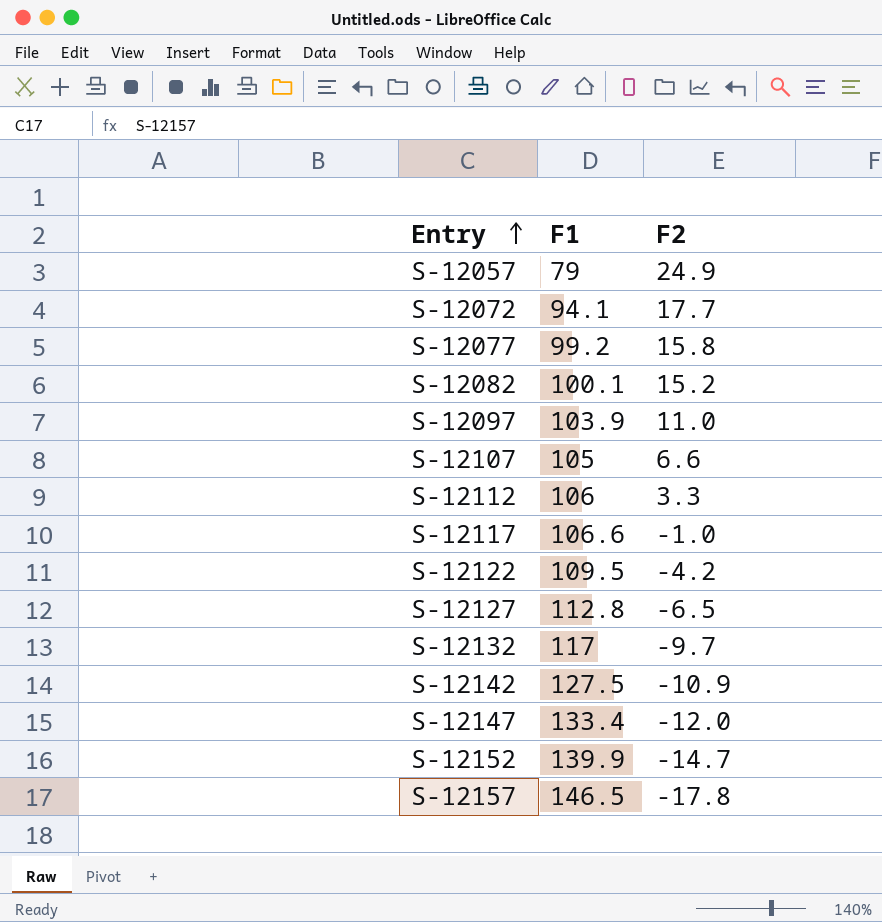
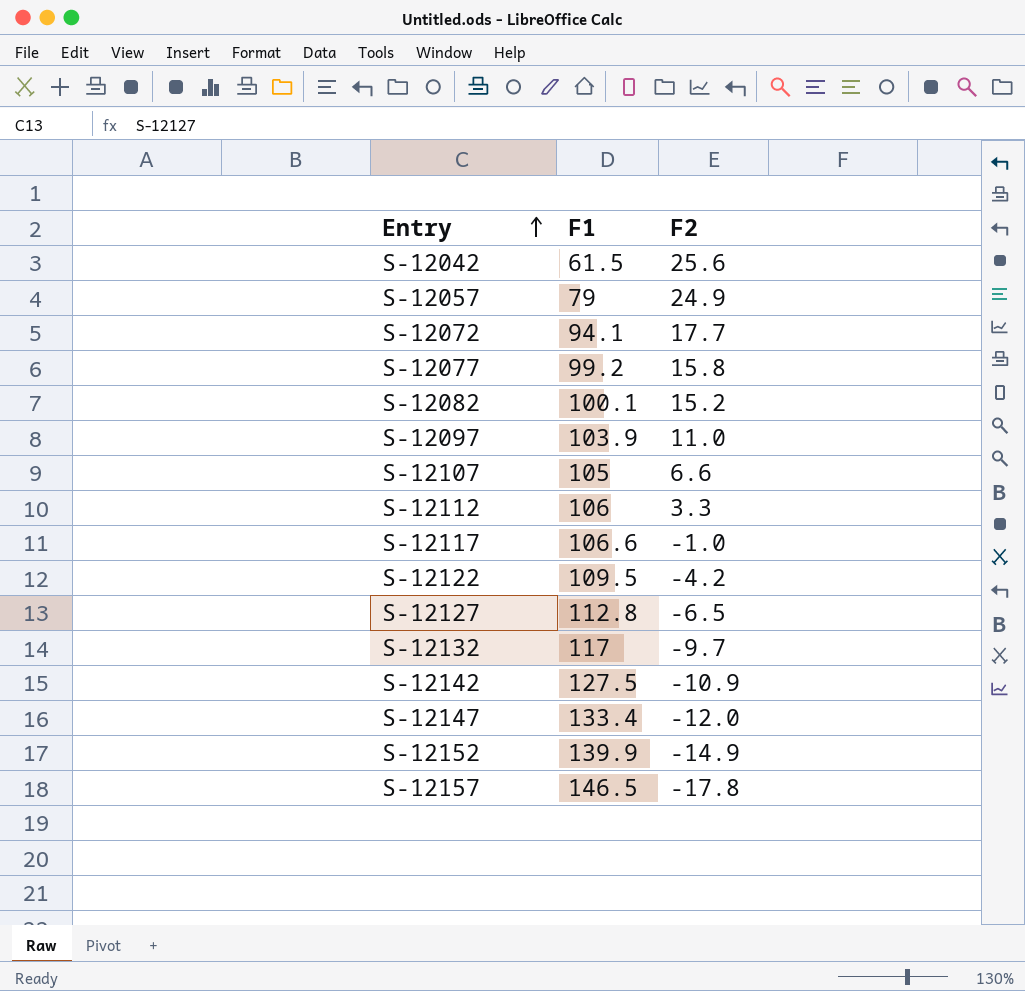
row S-12042: none -> 61.5 | 25.6
S-12152 | F2: -14.7 -> -14.9

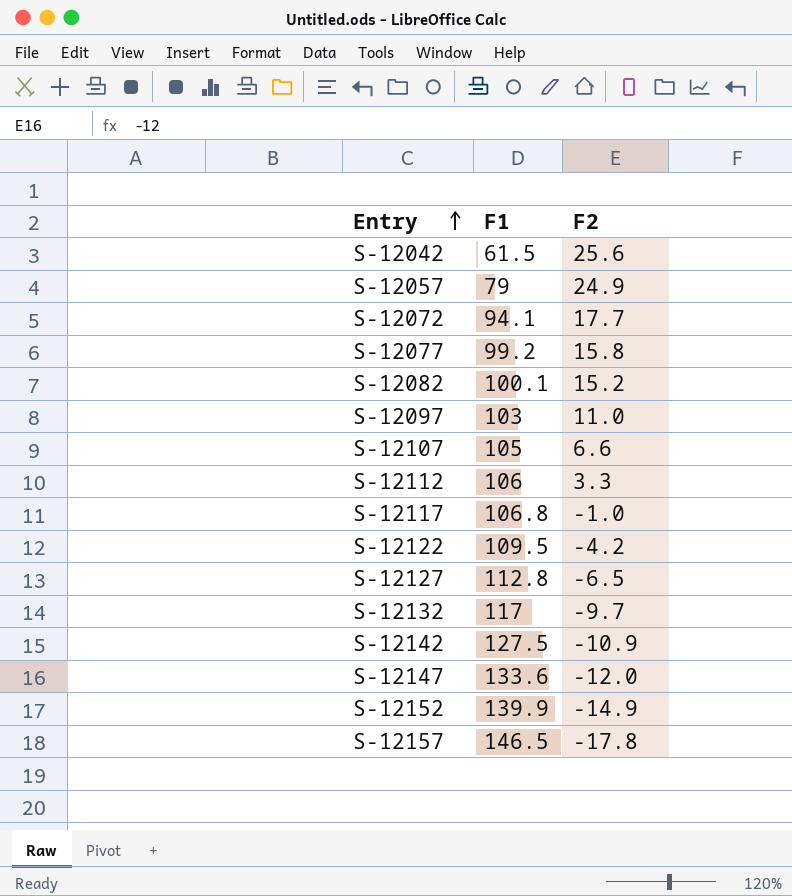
S-12097 | F1: 103.9 -> 103
S-12117 | F1: 106.6 -> 106.8
S-12147 | F1: 133.4 -> 133.6

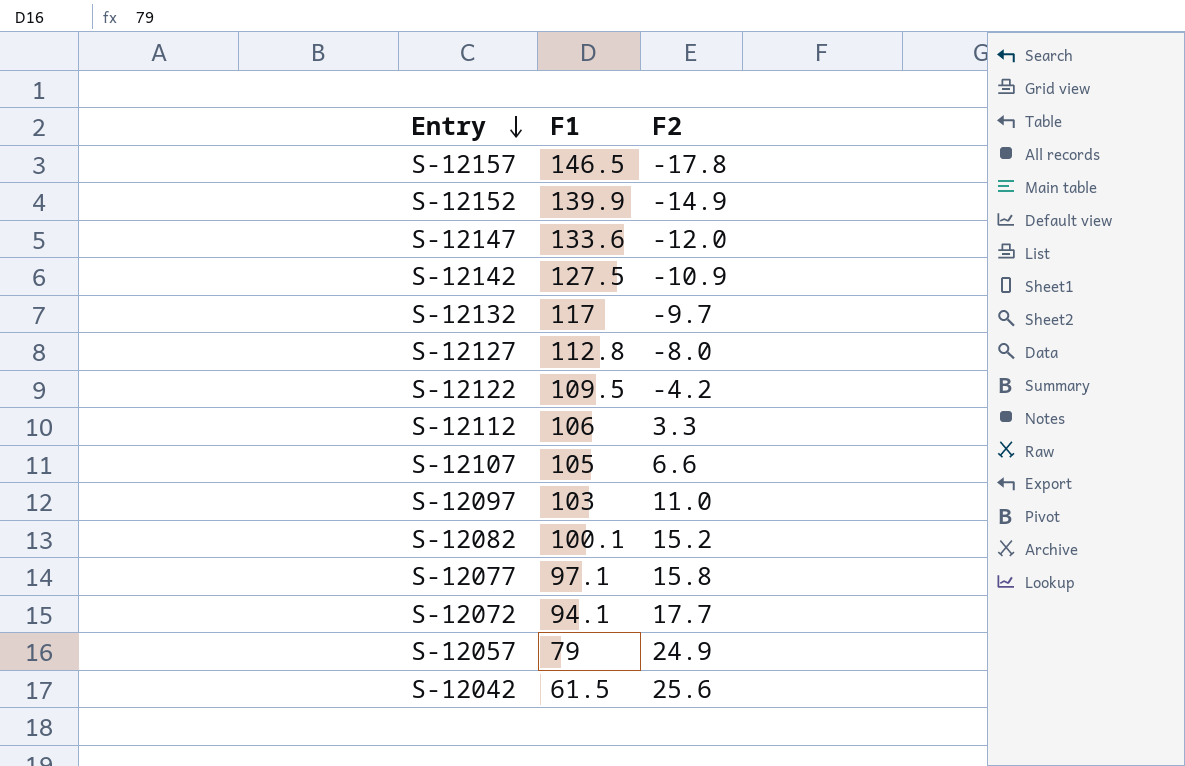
row order: Entry ascending -> Entry descending
row S-12117: 106.8 | -1.0 -> none
S-12127 | F2: -6.5 -> -8.0
S-12077 | F1: 99.2 -> 97.1

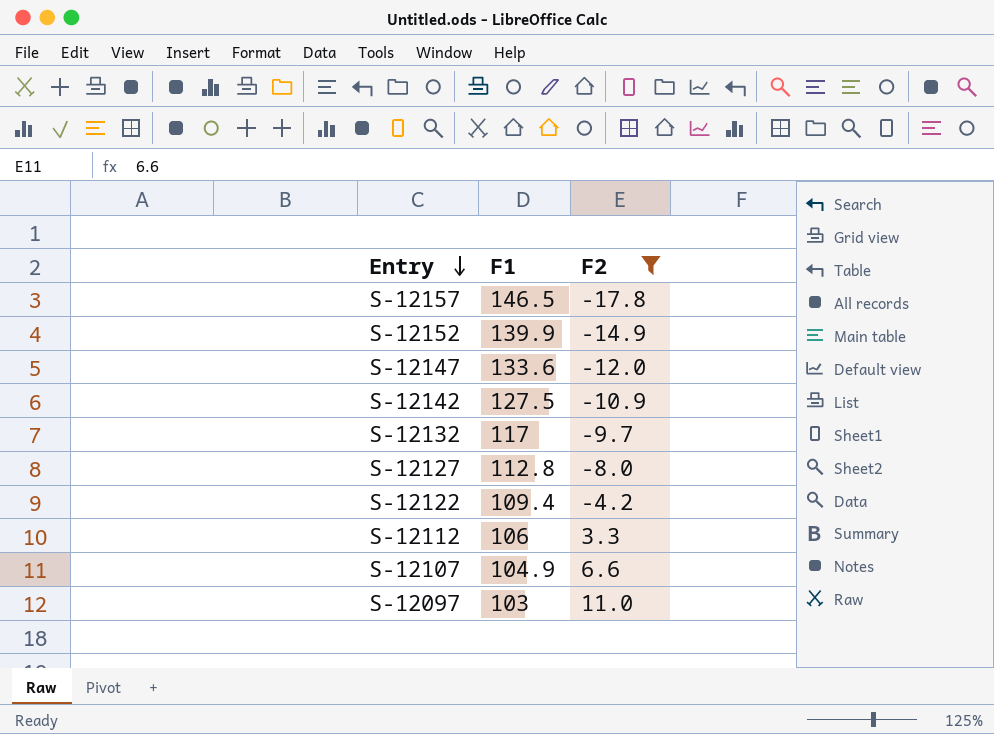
filter: none -> F2 <= 11.0
S-12122 | F1: 109.5 -> 109.4
S-12107 | F1: 105 -> 104.9

